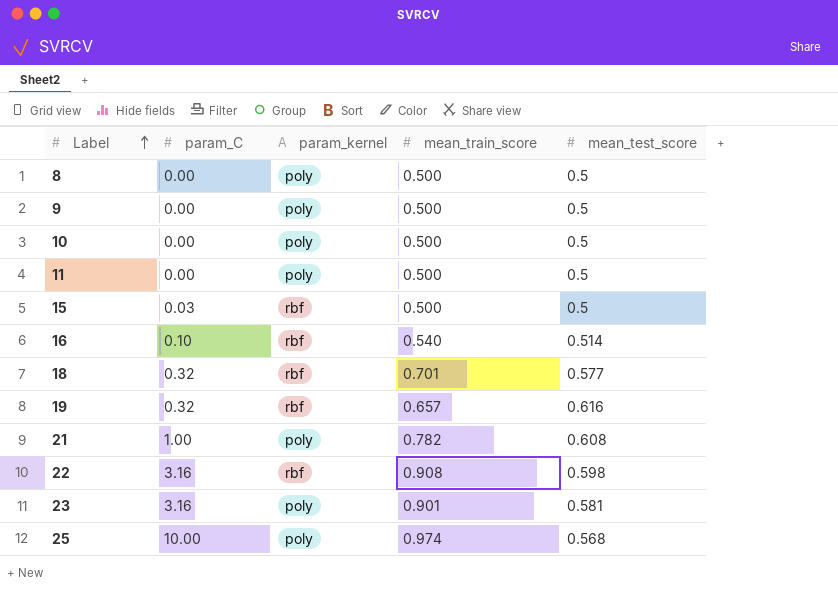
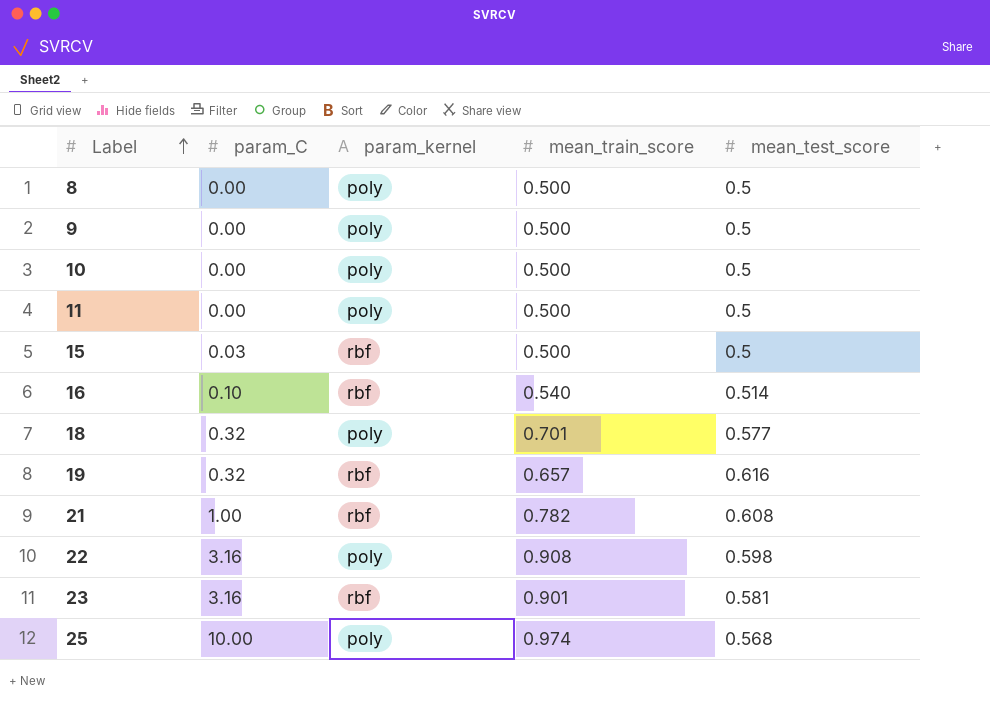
18 | param_kernel: rbf -> poly
21 | param_kernel: poly -> rbf
22 | param_kernel: rbf -> poly
23 | param_kernel: poly -> rbf

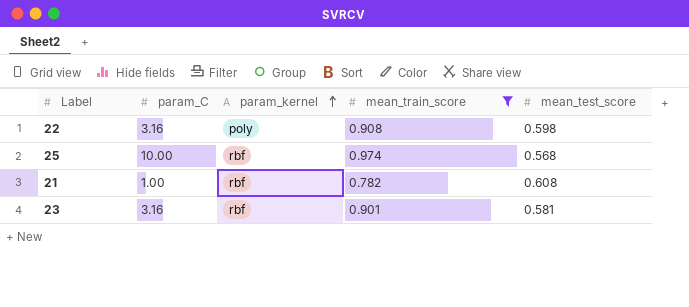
filter: none -> mean_train_score >= 0.782
row order: Label ascending -> param_kernel ascending
25 | param_kernel: poly -> rbf

